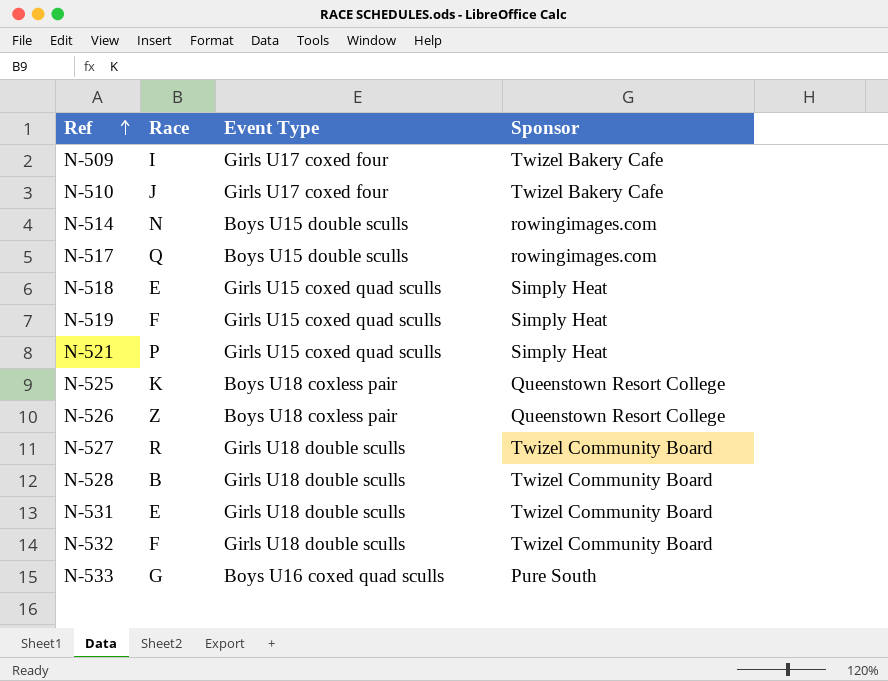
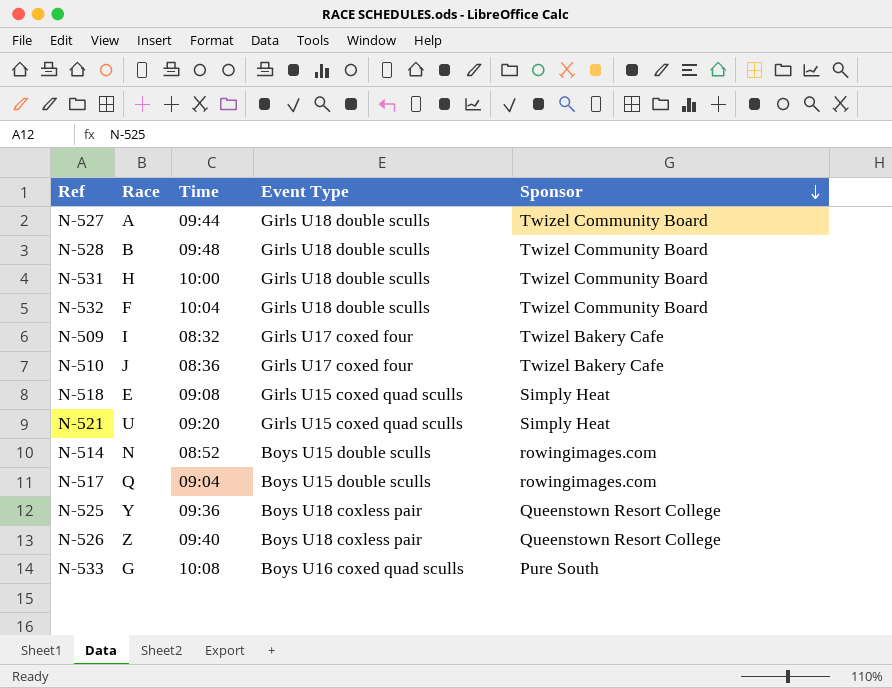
row order: Ref ascending -> Sponsor descending
column Time | position: none -> 3
row N-519: F | Girls U15 coxed quad sculls | Simply Heat -> none
N-527 | Race: R -> A
N-531 | Race: E -> H
N-521 | Race: P -> U
N-525 | Race: K -> Y

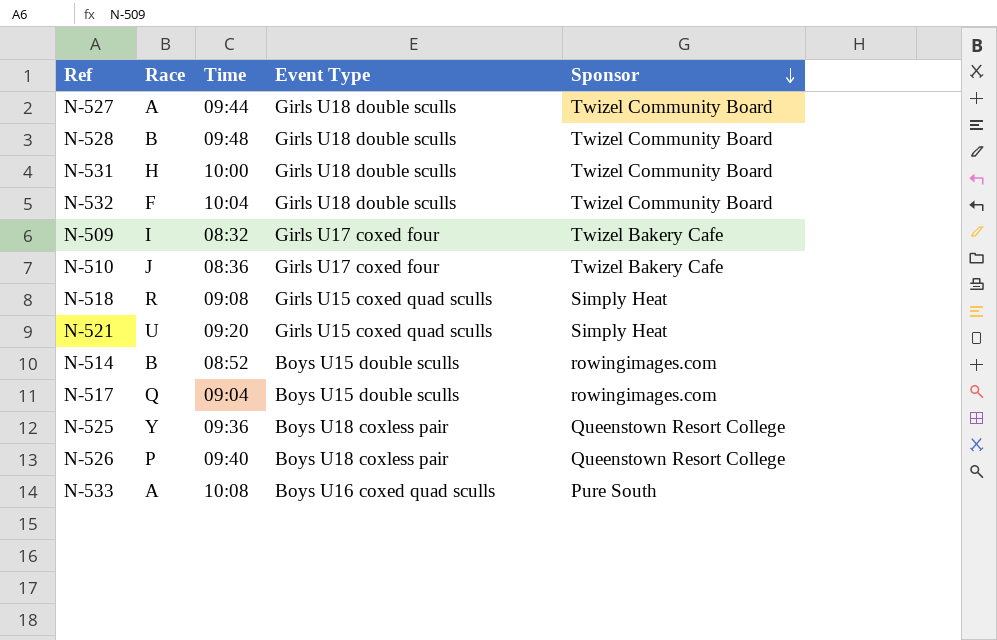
N-518 | Race: E -> R
N-514 | Race: N -> B
N-526 | Race: Z -> P
N-533 | Race: G -> A

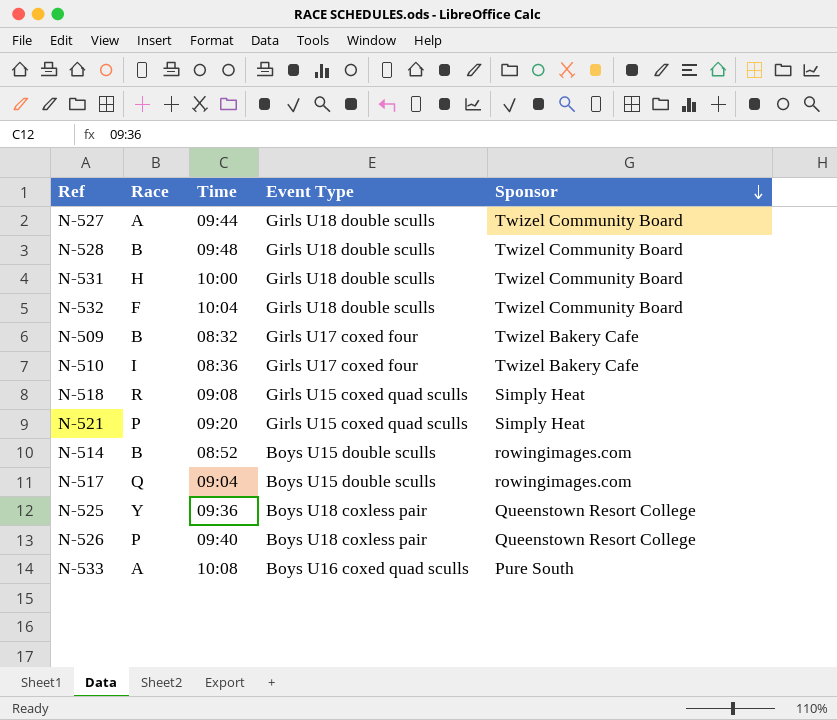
N-509 | Race: I -> B
N-510 | Race: J -> I
N-521 | Race: U -> P

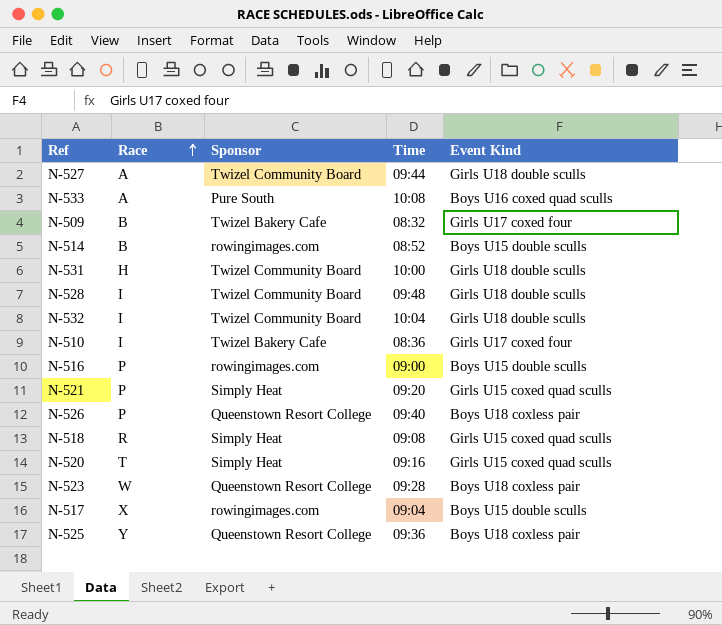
row order: Sponsor descending -> Race ascending
column Sponsor | position: 5 -> 3
column name: Event Type -> Event Kind
N-528 | Race: B -> I
N-532 | Race: F -> I
row N-516: none -> P | rowingimages.com | 09:00 | Boys U15 double sculls
row N-520: none -> T | Simply Heat | 09:16 | Girls U15 coxed quad sculls
row N-523: none -> W | Queenstown Resort College | 09:28 | Boys U18 coxless pair
N-517 | Race: Q -> X

